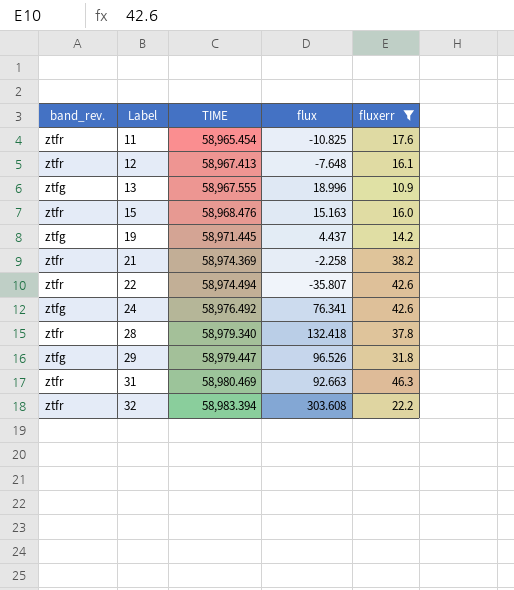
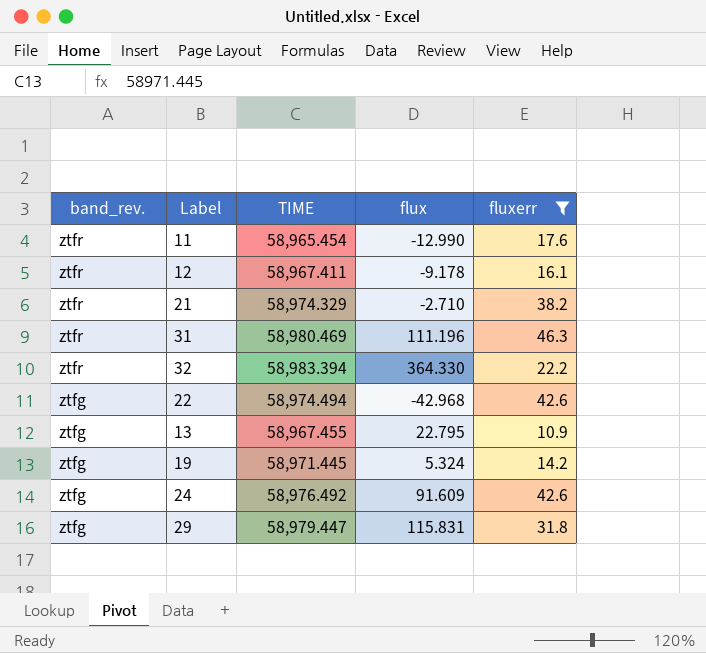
row order: Label ascending -> band_rev. descending
row 15: ztfr | 58,968.476 | 15.163 | 16.0 -> none
row 28: ztfr | 58,979.340 | 132.418 | 37.8 -> none
11 | flux: -10.825 -> -12.990
12 | TIME: 58,967.413 -> 58,967.411
12 | flux: -7.648 -> -9.178
21 | TIME: 58,974.369 -> 58,974.329
21 | flux: -2.258 -> -2.710
31 | flux: 92.663 -> 111.196
32 | flux: 303.608 -> 364.330
22 | band_rev.: ztfr -> ztfg
22 | flux: -35.807 -> -42.968
13 | TIME: 58,967.555 -> 58,967.455
13 | flux: 18.996 -> 22.795
19 | flux: 4.437 -> 5.324
24 | flux: 76.341 -> 91.609
29 | flux: 96.526 -> 115.831

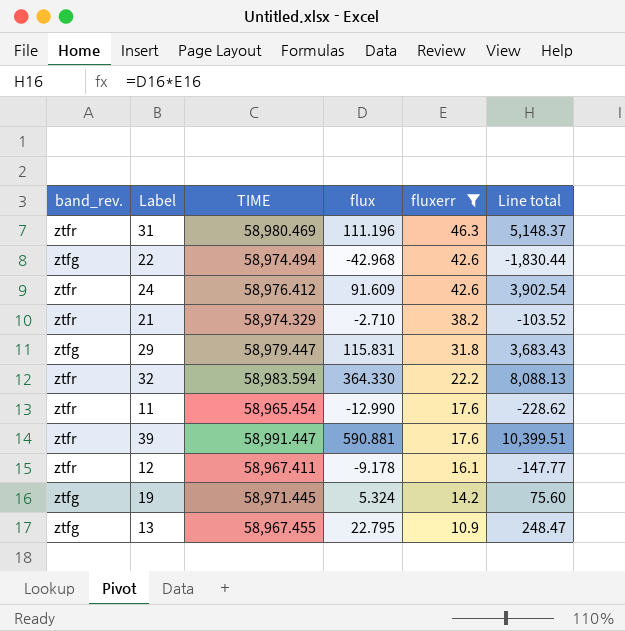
row order: band_rev. descending -> fluxerr descending
column Line total | formula: none -> [flux] * [fluxerr]
24 | band_rev.: ztfg -> ztfr
24 | TIME: 58,976.492 -> 58,976.412
32 | TIME: 58,983.394 -> 58,983.594
row 39: none -> ztfr | 58,991.447 | 590.881 | 17.6 | 10,399.51

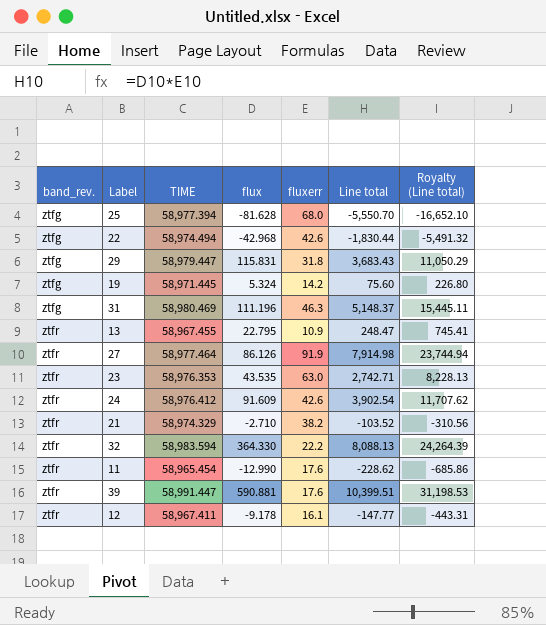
filter: fluxerr <= 46.3 -> none
row order: fluxerr descending -> band_rev. ascending
column Royalty (Line total) | formula: none -> [Line total] * 3
31 | band_rev.: ztfr -> ztfg
13 | band_rev.: ztfg -> ztfr

